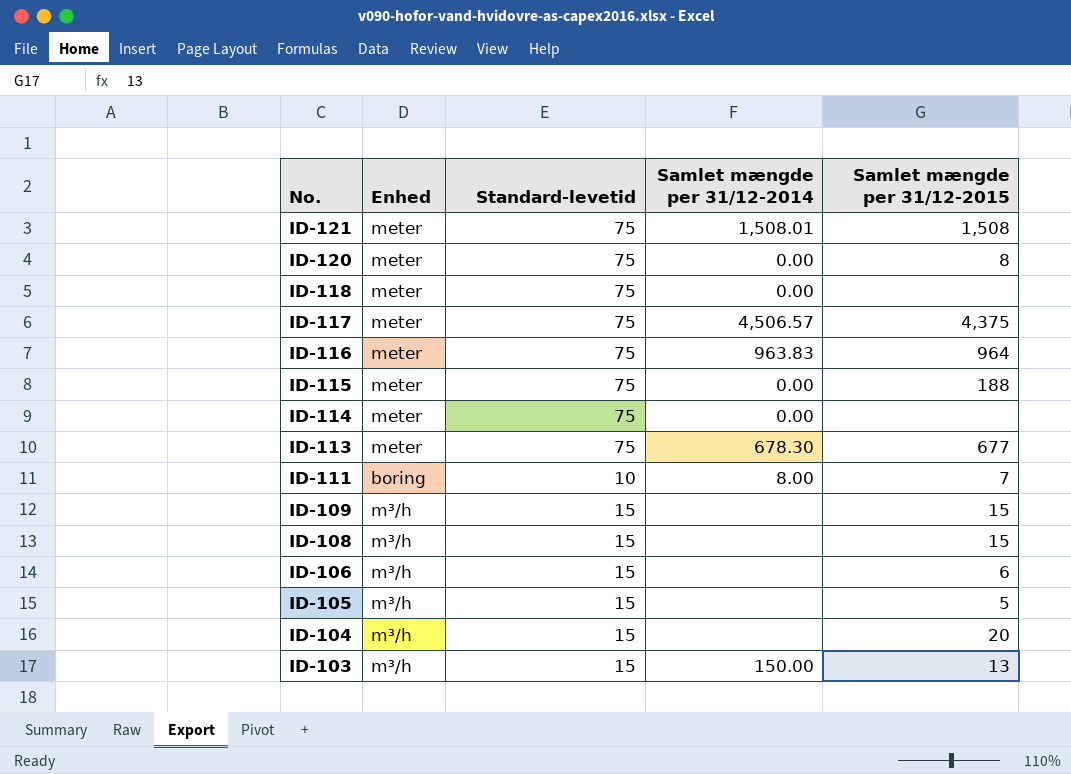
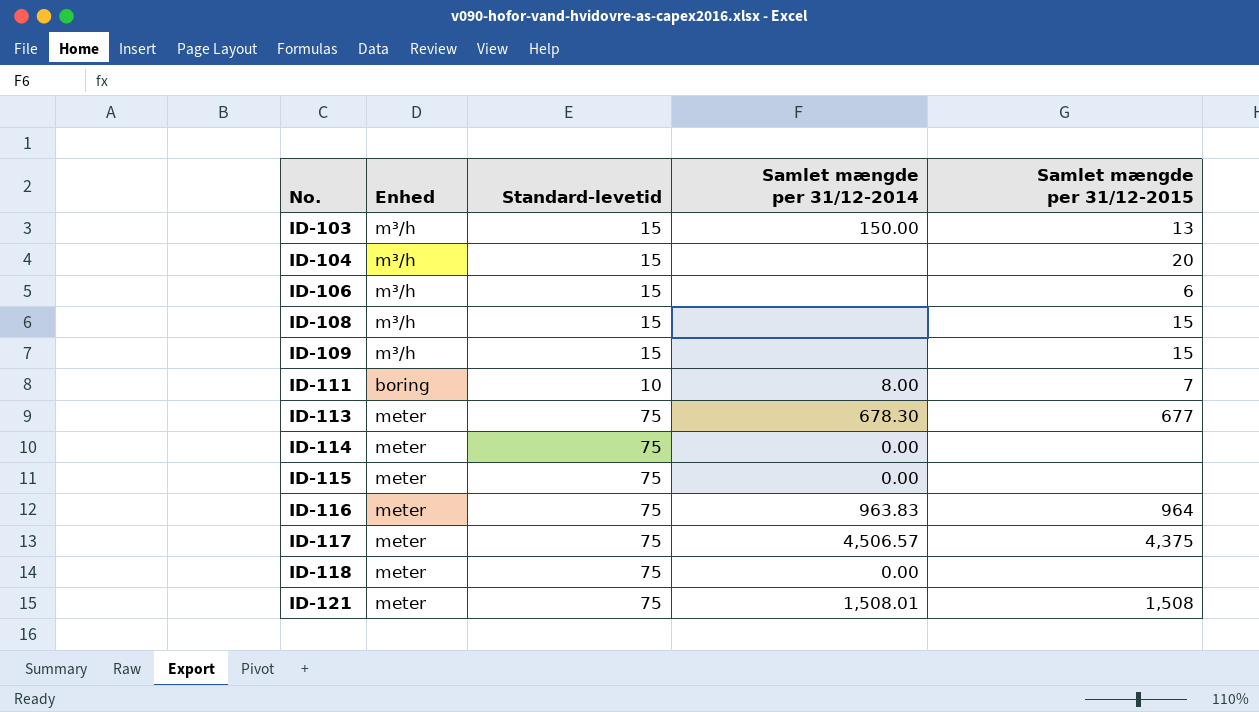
row order: No. descending -> No. ascending
row ID-120: meter | 75 | 0.00 | 8 -> none
row ID-105: m³/h | 15 | none | 5 -> none
ID-115 | Samlet mængde per 31/12-2015: 188 -> none

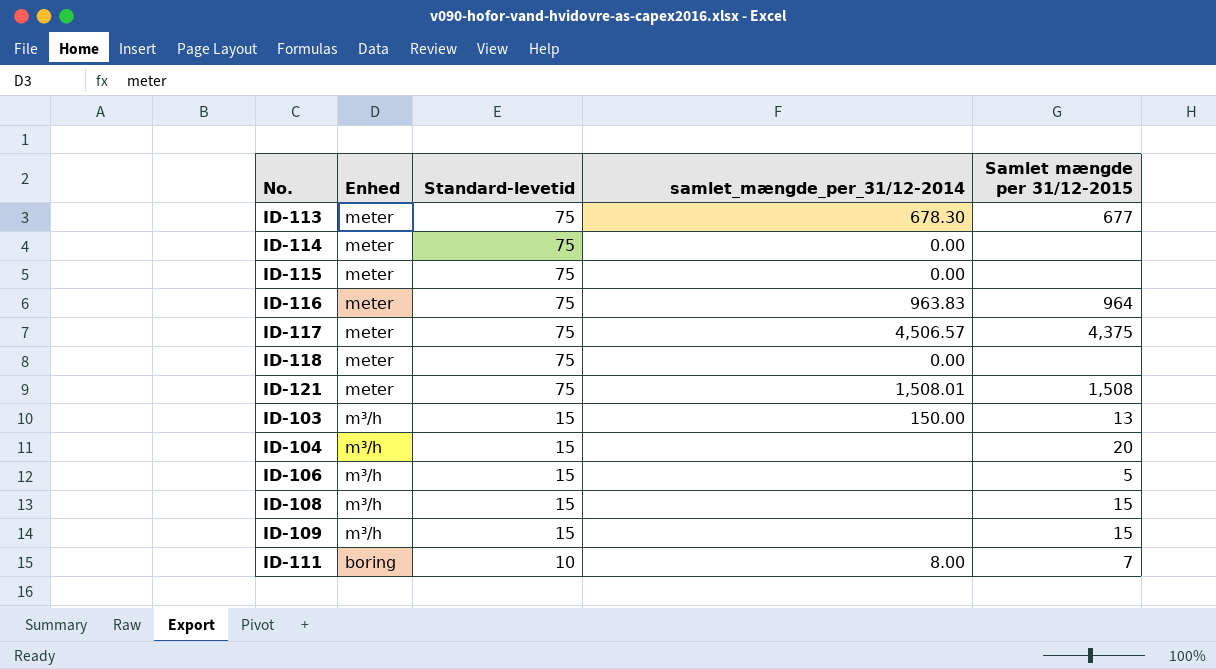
row order: No. ascending -> Enhed descending
column name: Samlet mængde per 31/12-2014 -> samlet_mængde_per_31/12-2014
ID-106 | Samlet mængde per 31/12-2015: 6 -> 5

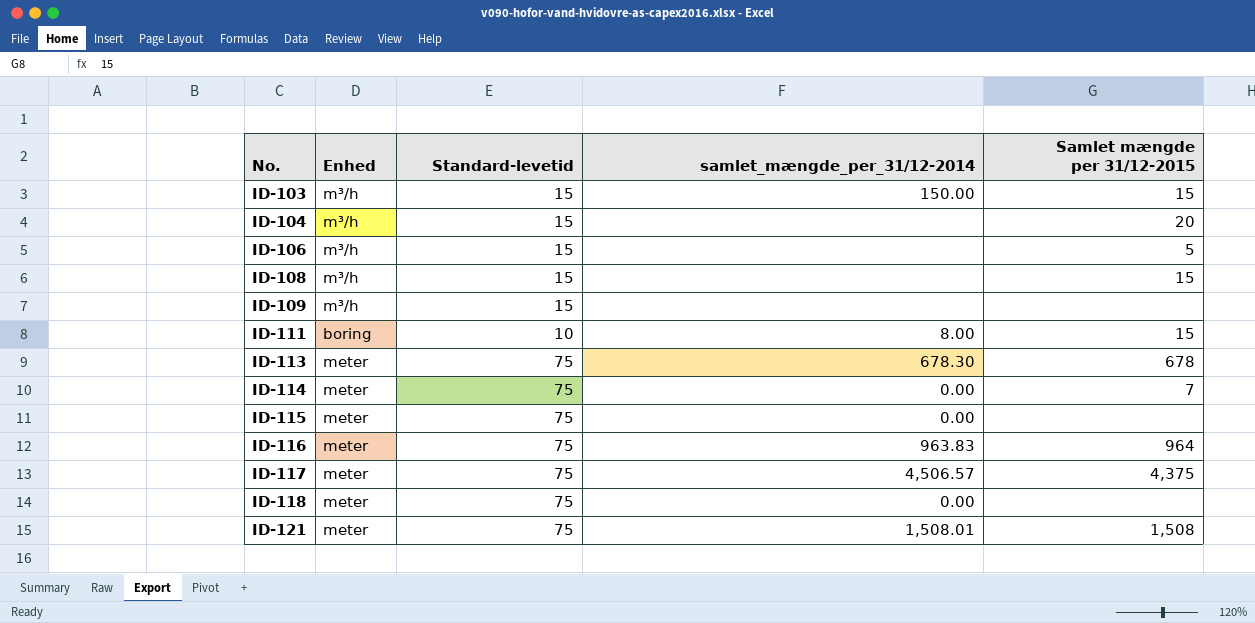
row order: Enhed descending -> No. ascending
ID-103 | Samlet mængde per 31/12-2015: 13 -> 15
ID-109 | Samlet mængde per 31/12-2015: 15 -> none
ID-111 | Samlet mængde per 31/12-2015: 7 -> 15
ID-113 | Samlet mængde per 31/12-2015: 677 -> 678
ID-114 | Samlet mængde per 31/12-2015: none -> 7

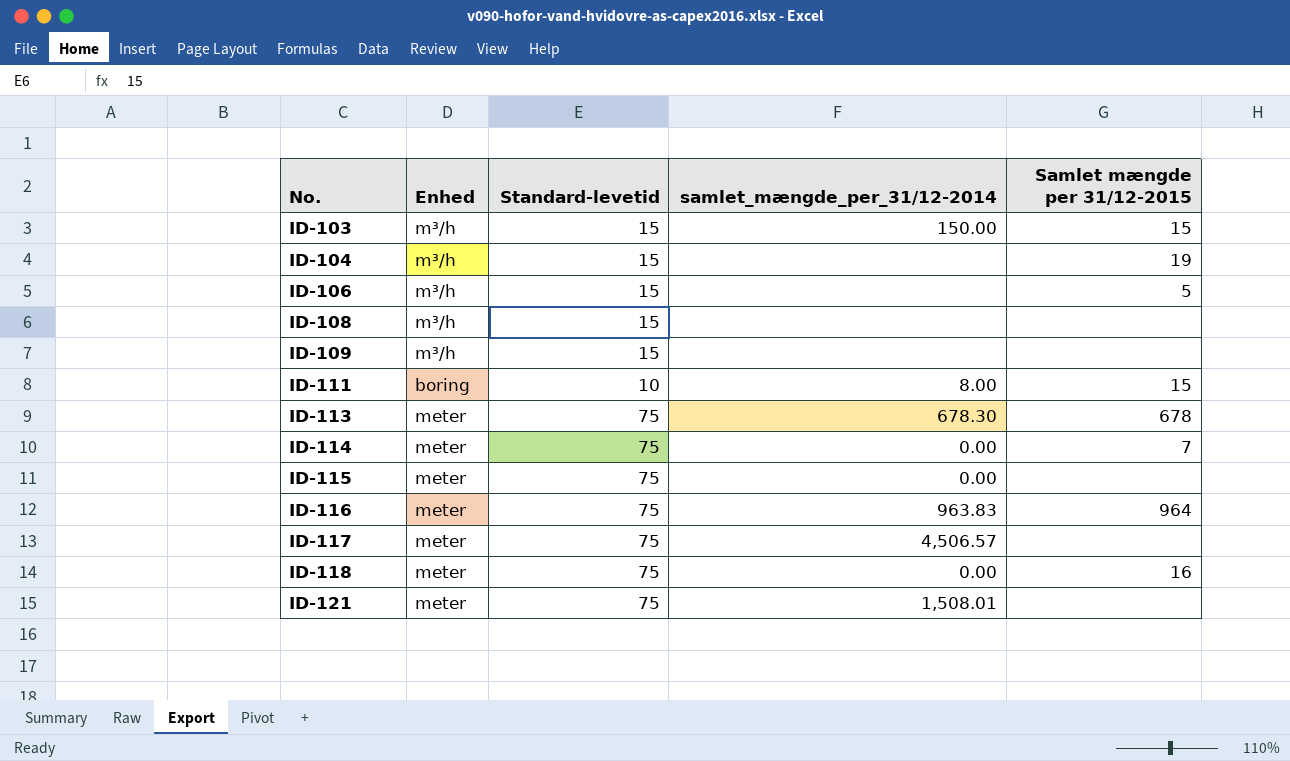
ID-104 | Samlet mængde per 31/12-2015: 20 -> 19
ID-108 | Samlet mængde per 31/12-2015: 15 -> none
ID-117 | Samlet mængde per 31/12-2015: 4,375 -> none
ID-118 | Samlet mængde per 31/12-2015: none -> 16
ID-121 | Samlet mængde per 31/12-2015: 1,508 -> none

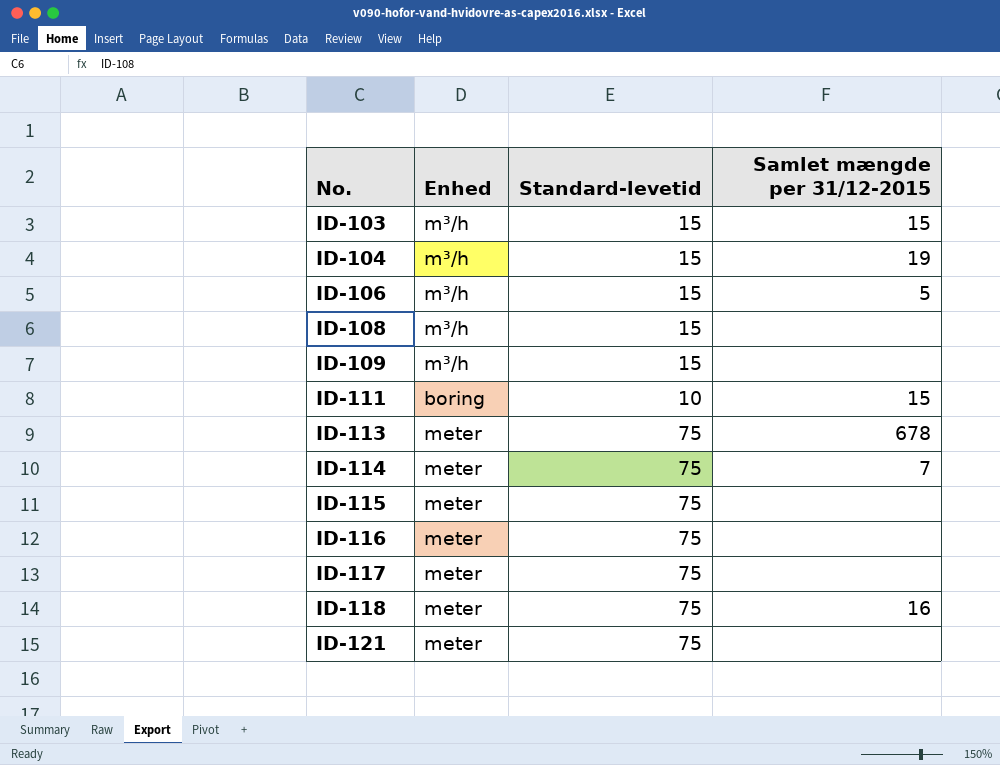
column samlet_mængde_per_31/12-2014 | position: 4 -> none
ID-116 | Samlet mængde per 31/12-2015: 964 -> none

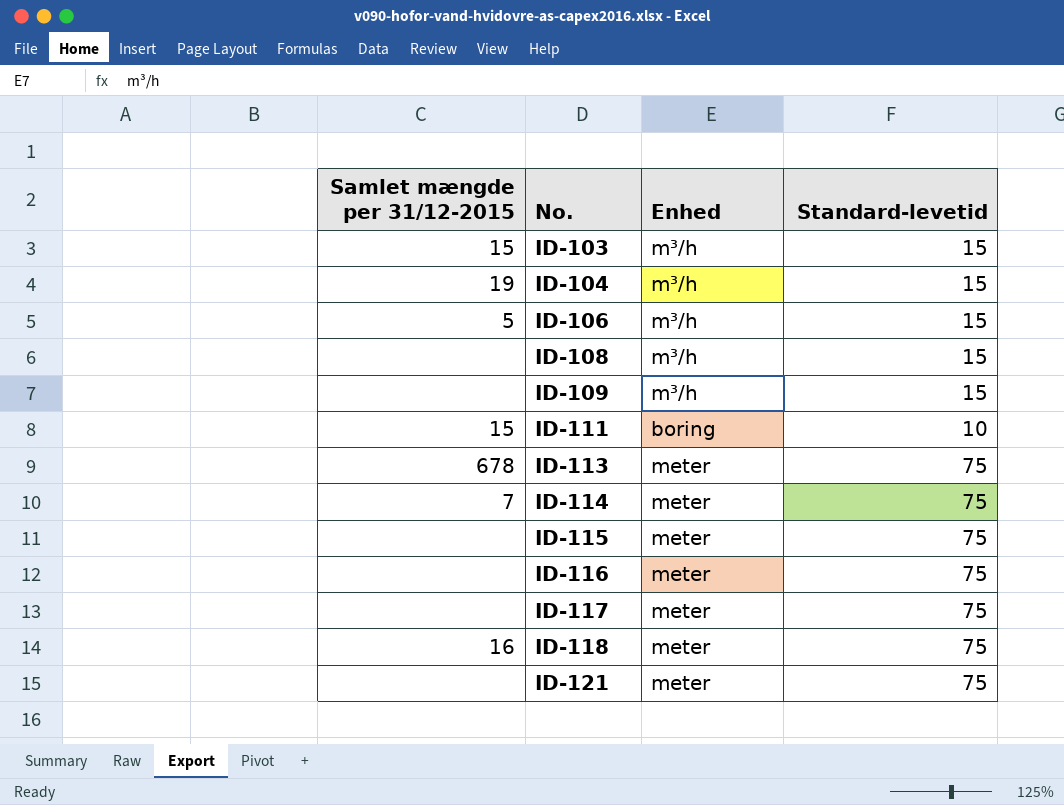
column Samlet mængde per 31/12-2015 | position: 4 -> 1

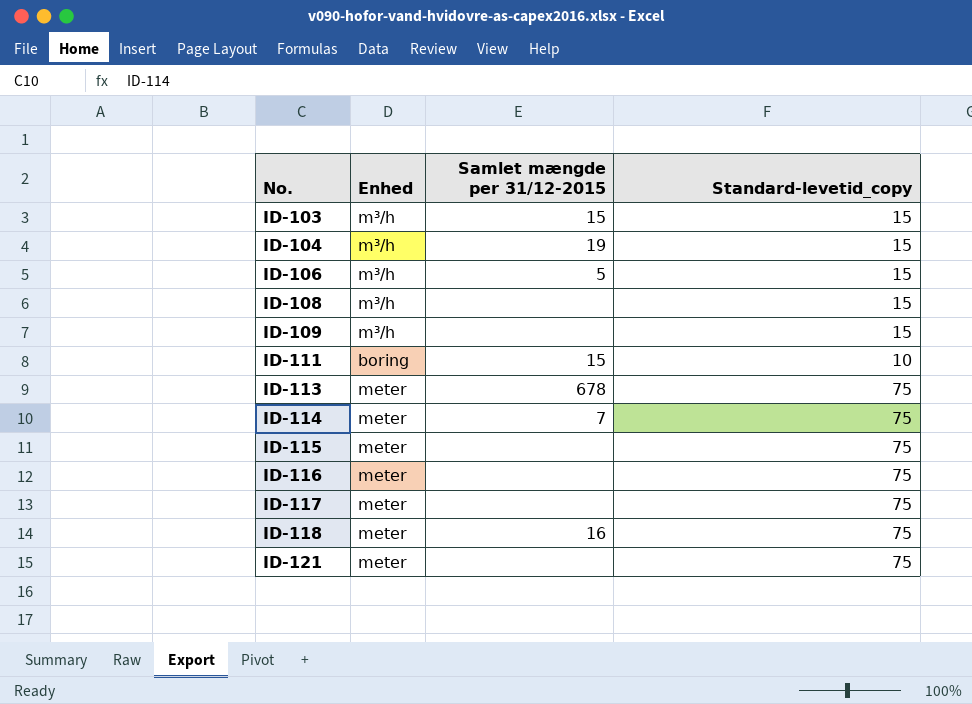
column Samlet mængde per 31/12-2015 | position: 1 -> 3
column name: Standard-levetid -> Standard-levetid_copy

